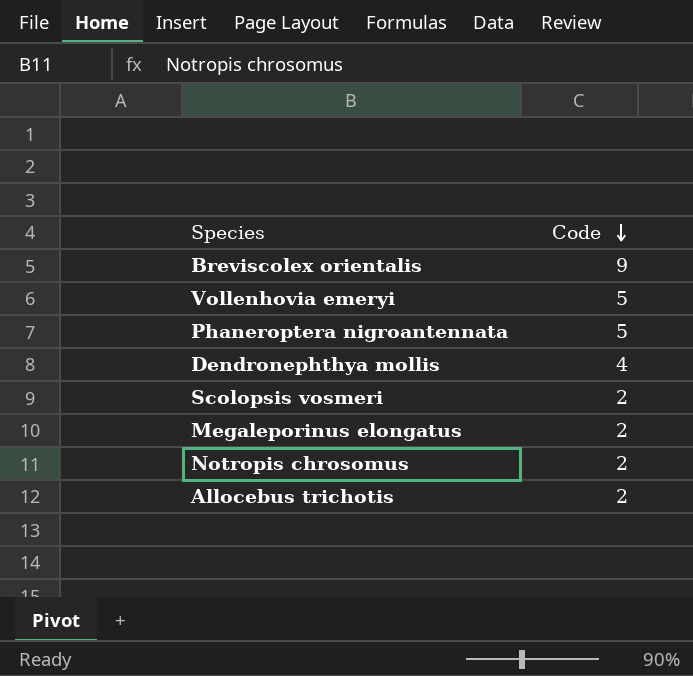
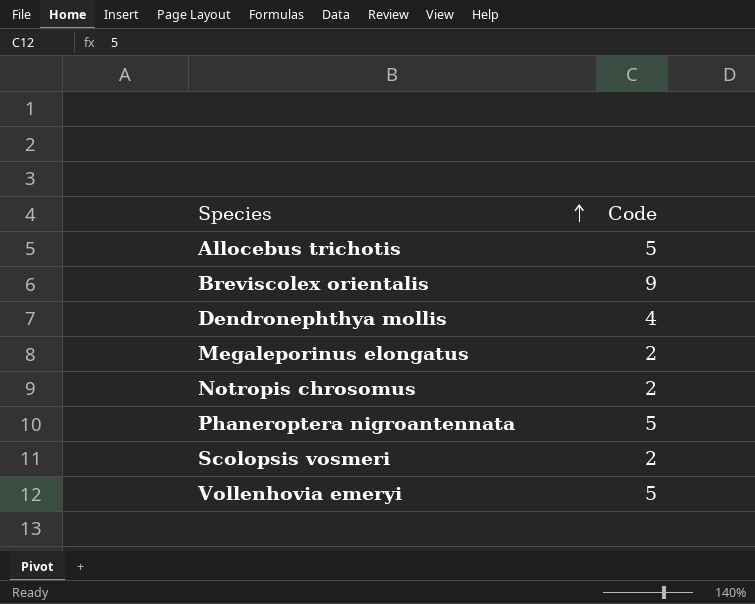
row order: Code descending -> Species ascending
Allocebus trichotis | Code: 2 -> 5

